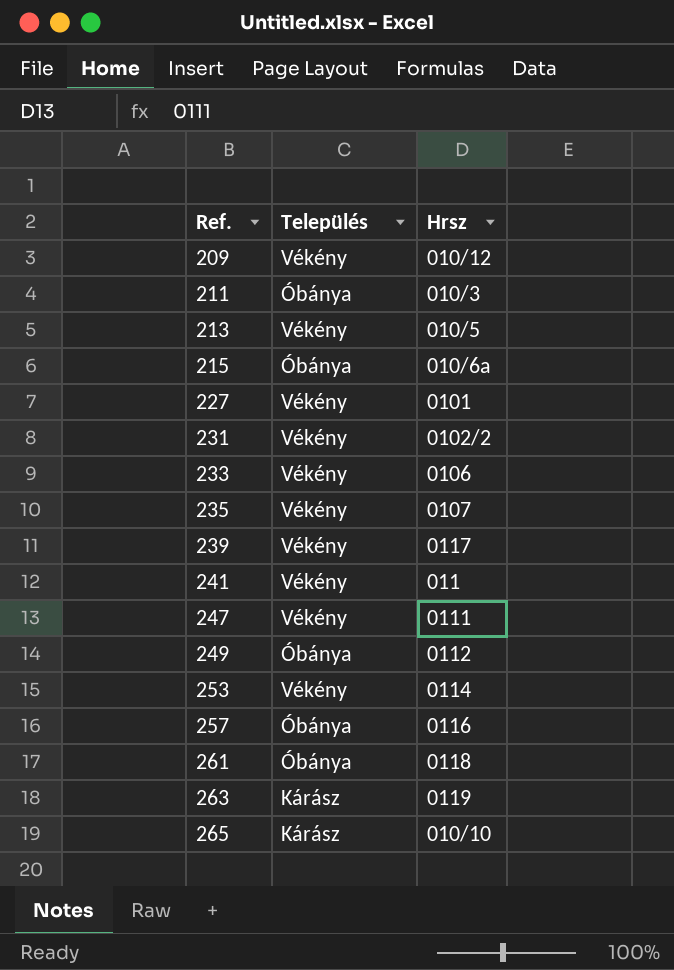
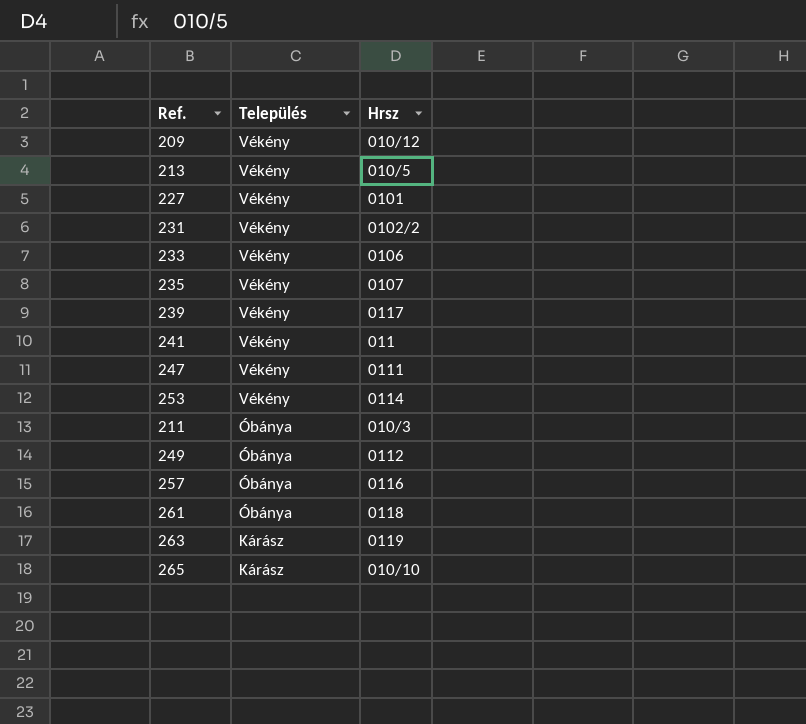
row order: Ref. ascending -> Település descending
row 215: Óbánya | 010/6a -> none

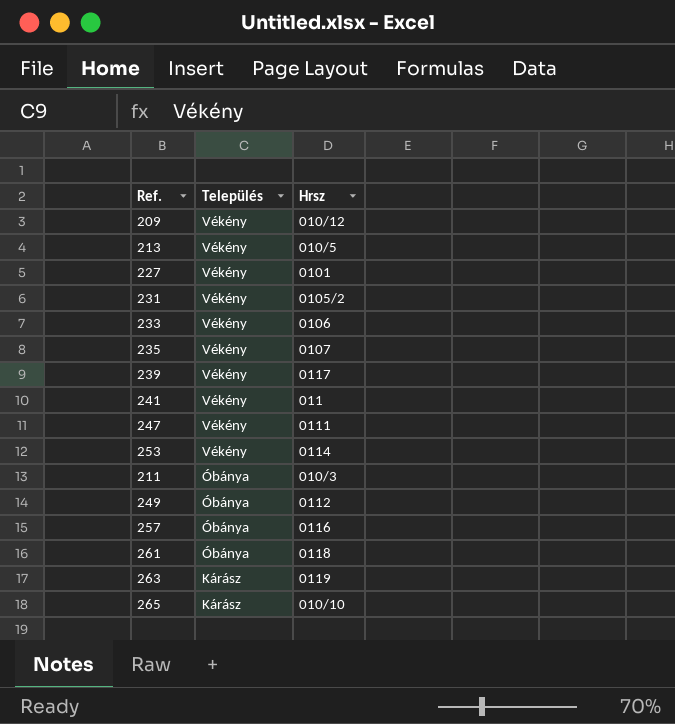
231 | Hrsz: 0102/2 -> 0105/2

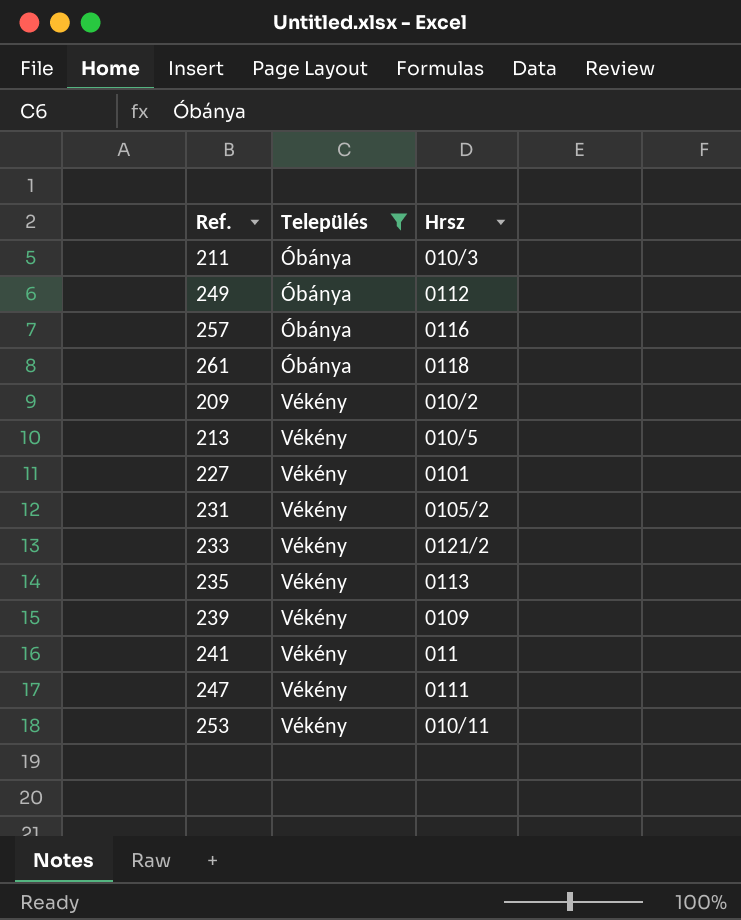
filter: none -> Település != Kárász
row order: Település descending -> Település ascending
209 | Hrsz: 010/12 -> 010/2
233 | Hrsz: 0106 -> 0121/2
235 | Hrsz: 0107 -> 0113
239 | Hrsz: 0117 -> 0109
253 | Hrsz: 0114 -> 010/11

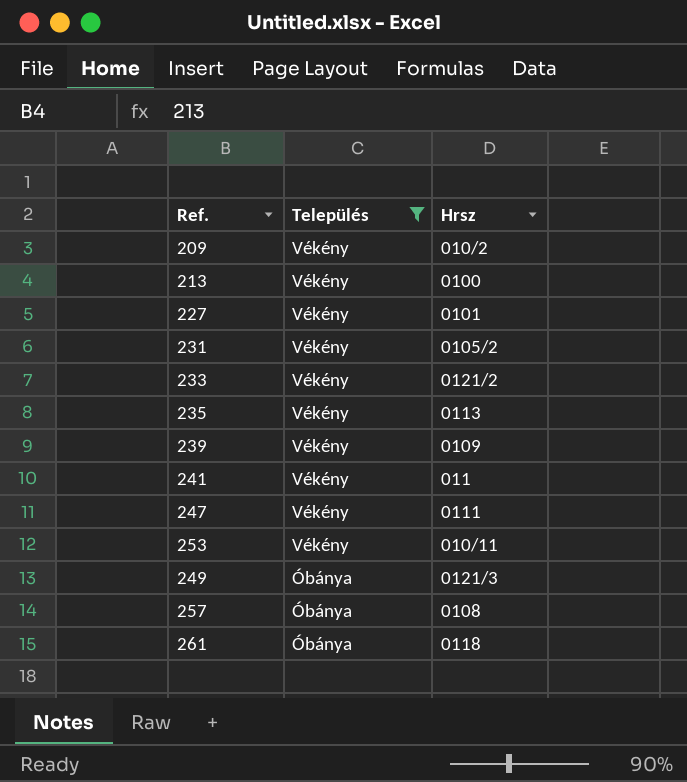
row order: Település ascending -> Település descending
row 211: Óbánya | 010/3 -> none
213 | Hrsz: 010/5 -> 0100
249 | Hrsz: 0112 -> 0121/3
257 | Hrsz: 0116 -> 0108

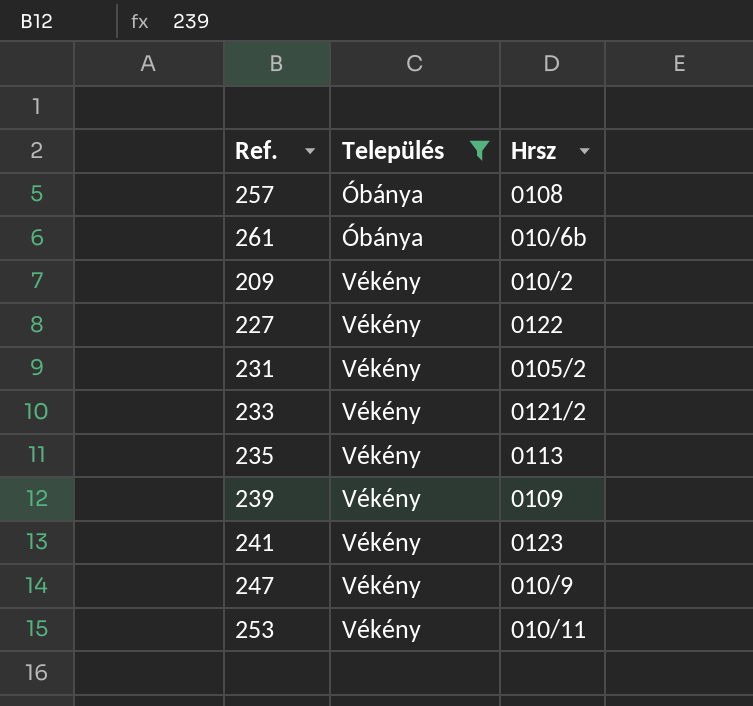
row order: Település descending -> Település ascending
row 213: Vékény | 0100 -> none
row 249: Óbánya | 0121/3 -> none
261 | Hrsz: 0118 -> 010/6b
227 | Hrsz: 0101 -> 0122
241 | Hrsz: 011 -> 0123
247 | Hrsz: 0111 -> 010/9

